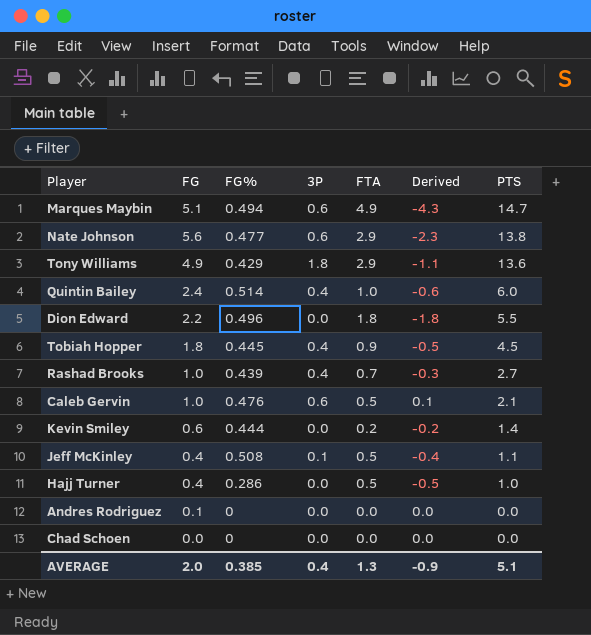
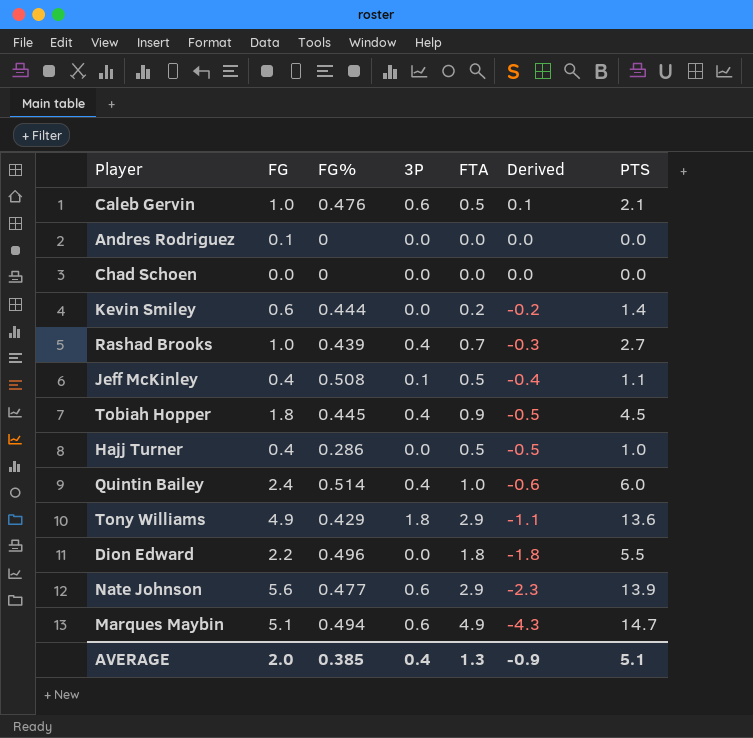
row order: PTS descending -> Derived descending
Nate Johnson | PTS: 13.8 -> 13.9

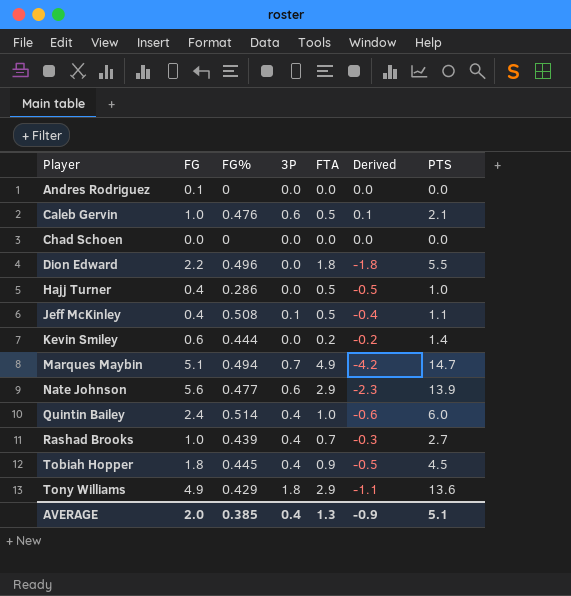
row order: Derived descending -> Player ascending
Marques Maybin | 3P: 0.6 -> 0.7
Marques Maybin | Derived: -4.3 -> -4.2

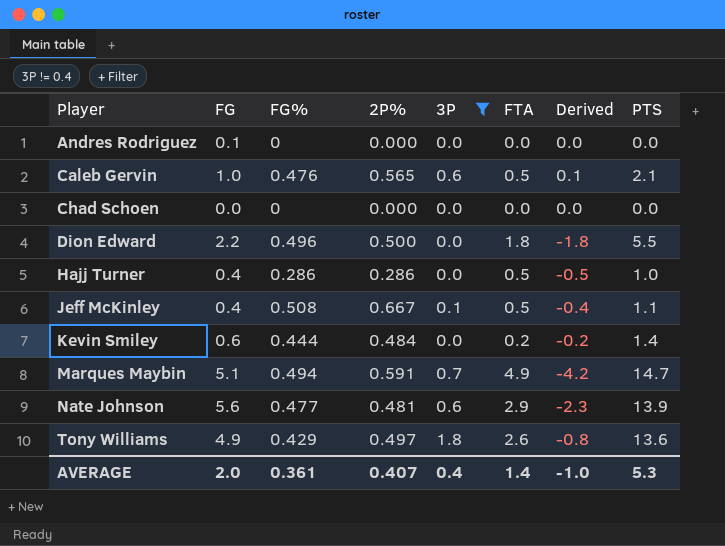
filter: none -> 3P != 0.4
column 2P% | position: none -> 4
Tony Williams | FTA: 2.9 -> 2.6
Tony Williams | Derived: -1.1 -> -0.8
AVERAGE | FG%: 0.385 -> 0.361
AVERAGE | FTA: 1.3 -> 1.4
AVERAGE | Derived: -0.9 -> -1.0
AVERAGE | PTS: 5.1 -> 5.3

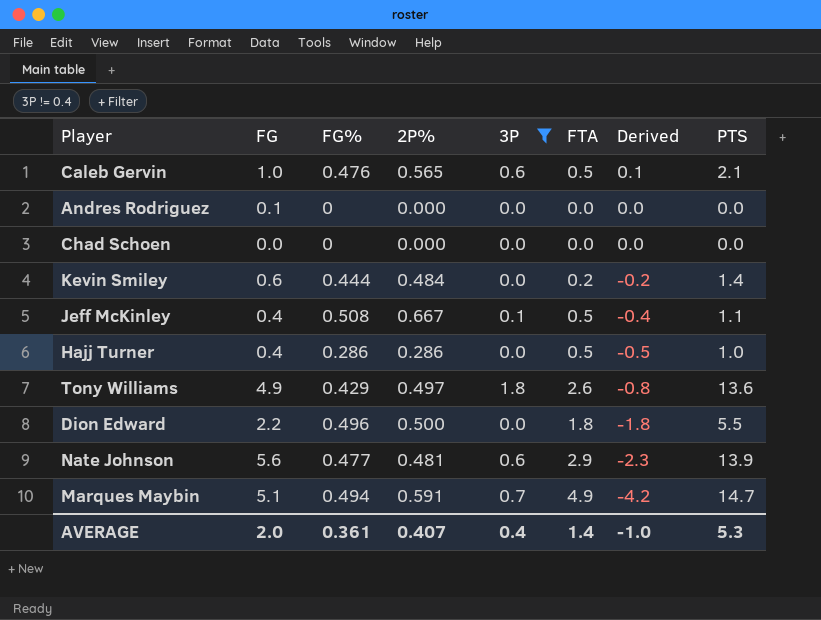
row order: Player ascending -> Derived descending

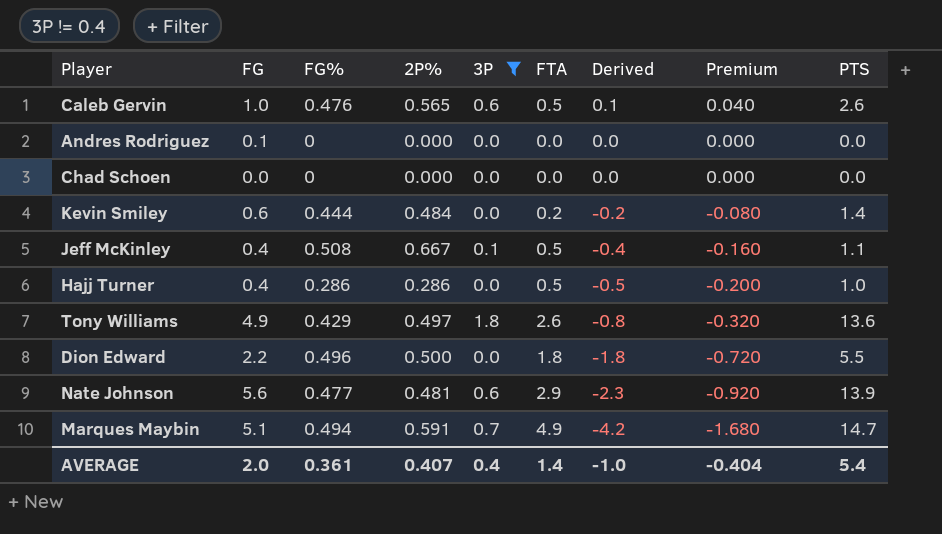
column Premium | formula: none -> [Derived] * 0.4
Caleb Gervin | PTS: 2.1 -> 2.6
AVERAGE | PTS: 5.3 -> 5.4

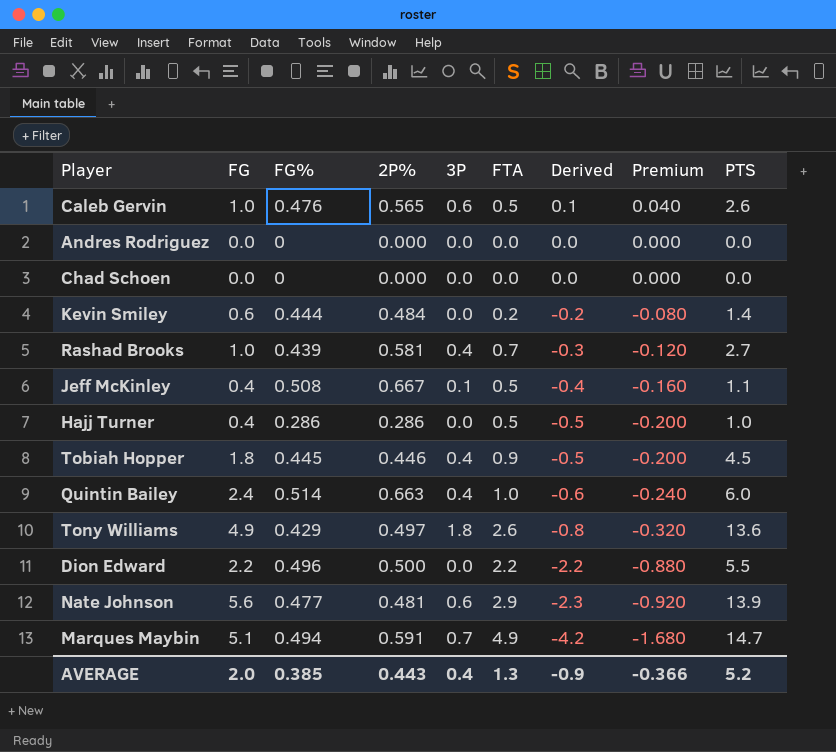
filter: 3P != 0.4 -> none
Andres Rodriguez | FG: 0.1 -> 0.0
Dion Edward | FTA: 1.8 -> 2.2
Dion Edward | Derived: -1.8 -> -2.2
Dion Edward | Premium: -0.720 -> -0.880
AVERAGE | FG%: 0.361 -> 0.385
AVERAGE | 2P%: 0.407 -> 0.443
AVERAGE | FTA: 1.4 -> 1.3
AVERAGE | Derived: -1.0 -> -0.9
AVERAGE | Premium: -0.404 -> -0.366
AVERAGE | PTS: 5.4 -> 5.2

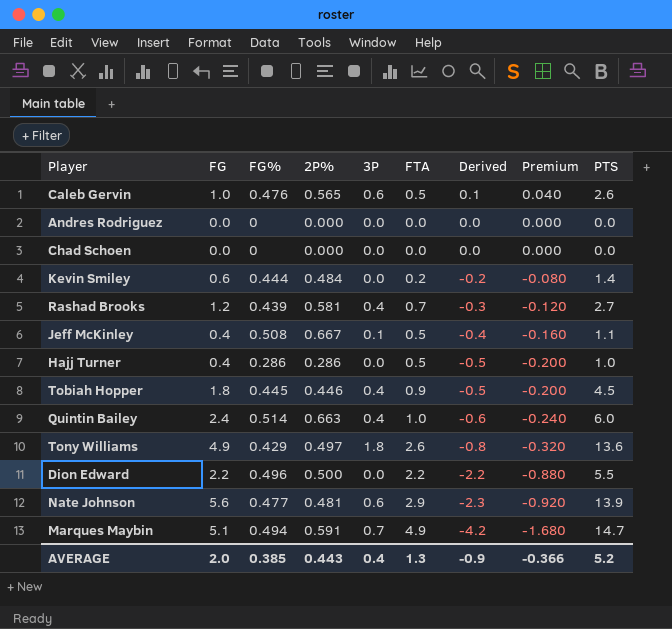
Rashad Brooks | FG: 1.0 -> 1.2

